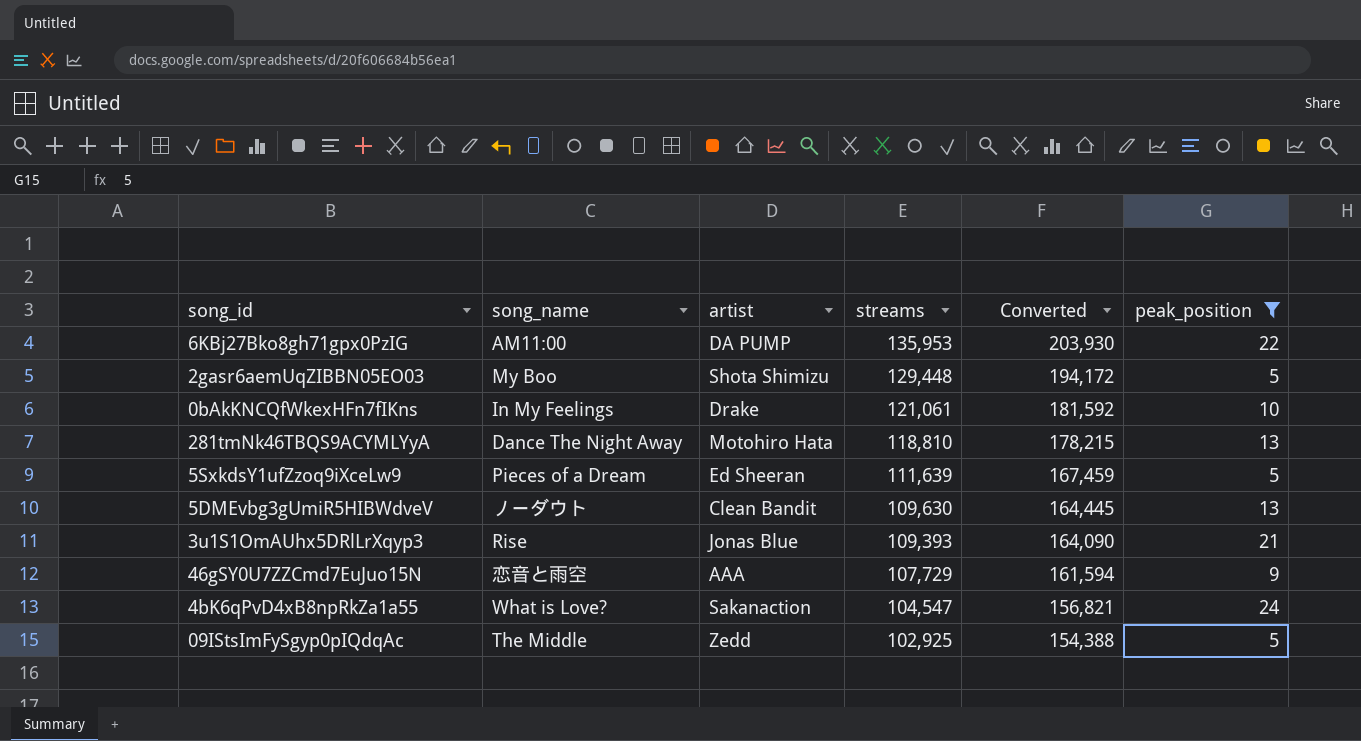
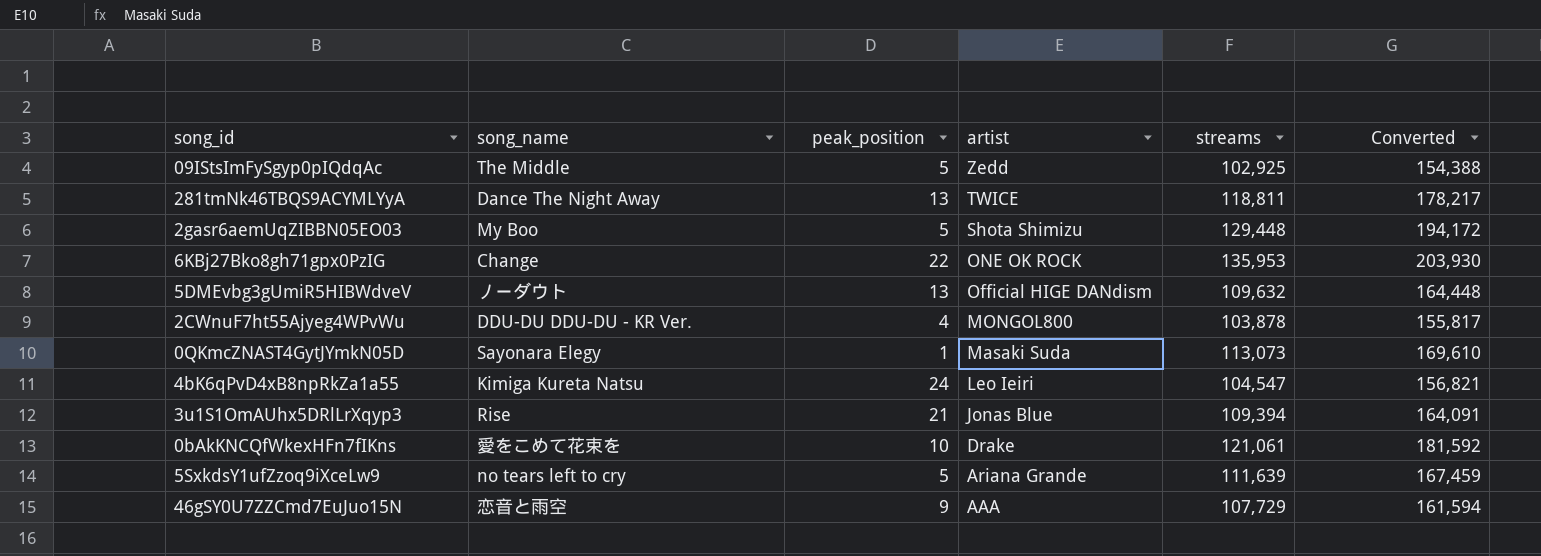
filter: peak_position >= 5 -> none
row order: streams descending -> artist descending
column peak_position | position: 6 -> 3
281tmNk46TBQS9ACYMLYyA | artist: Motohiro Hata -> TWICE
281tmNk46TBQS9ACYMLYyA | streams: 118,810 -> 118,811
281tmNk46TBQS9ACYMLYyA | Converted: 178,215 -> 178,217
6KBj27Bko8gh71gpx0PzIG | song_name: AM11:00 -> Change
6KBj27Bko8gh71gpx0PzIG | artist: DA PUMP -> ONE OK ROCK
5DMEvbg3gUmiR5HIBWdveV | artist: Clean Bandit -> Official HIGE DANdism
5DMEvbg3gUmiR5HIBWdveV | streams: 109,630 -> 109,632
5DMEvbg3gUmiR5HIBWdveV | Converted: 164,445 -> 164,448
4bK6qPvD4xB8npRkZa1a55 | song_name: What is Love? -> Kimiga Kureta Natsu
4bK6qPvD4xB8npRkZa1a55 | artist: Sakanaction -> Leo Ieiri
3u1S1OmAUhx5DRlLrXqyp3 | streams: 109,393 -> 109,394
3u1S1OmAUhx5DRlLrXqyp3 | Converted: 164,090 -> 164,091
0bAkKNCQfWkexHFn7fIKns | song_name: In My Feelings -> 愛をこめて花束を
5SxkdsY1ufZzoq9iXceLw9 | song_name: Pieces of a Dream -> no tears left to cry
5SxkdsY1ufZzoq9iXceLw9 | artist: Ed Sheeran -> Ariana Grande

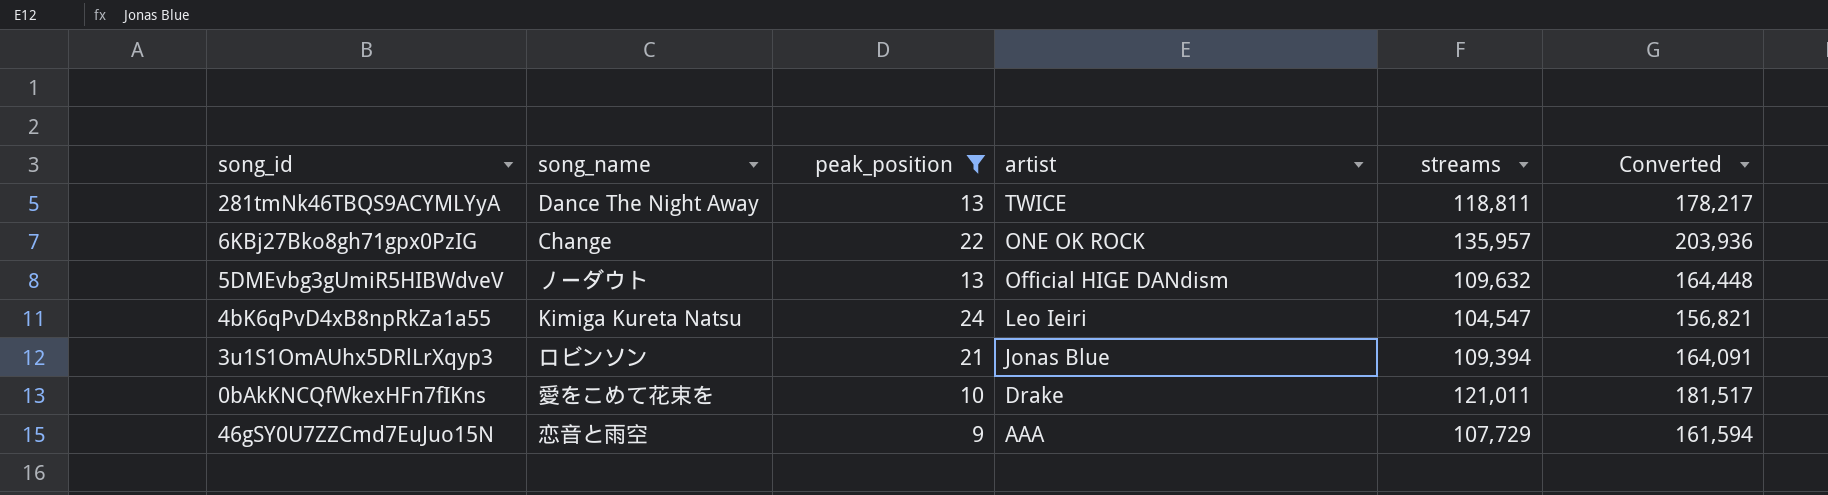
filter: none -> peak_position >= 9
6KBj27Bko8gh71gpx0PzIG | streams: 135,953 -> 135,957
6KBj27Bko8gh71gpx0PzIG | Converted: 203,930 -> 203,936
3u1S1OmAUhx5DRlLrXqyp3 | song_name: Rise -> ロビンソン
0bAkKNCQfWkexHFn7fIKns | streams: 121,061 -> 121,011
0bAkKNCQfWkexHFn7fIKns | Converted: 181,592 -> 181,517

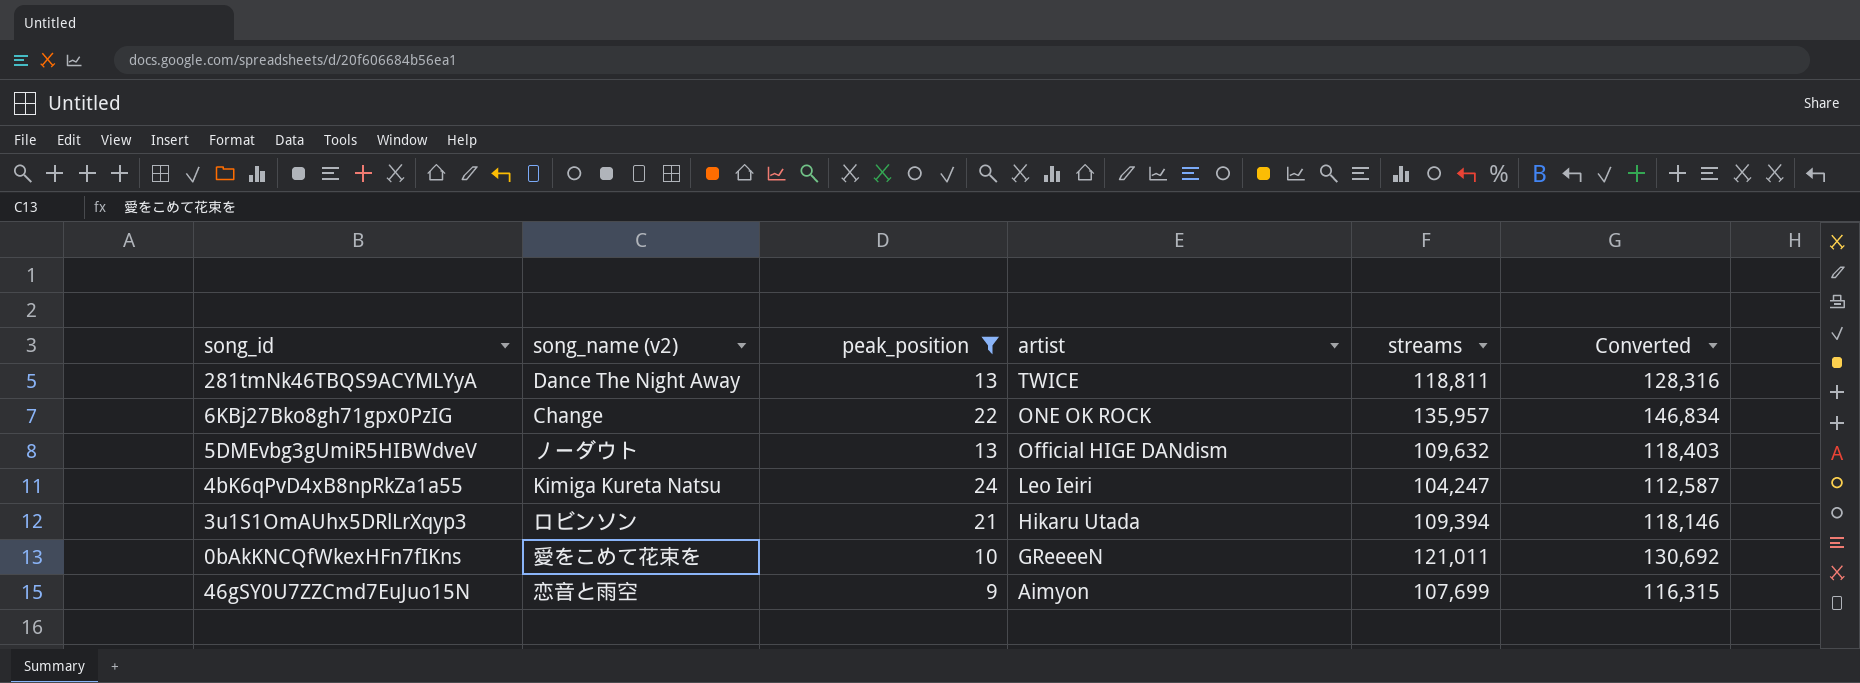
column name: song_name -> song_name (v2)
column Converted | formula: [streams] * 1.5 -> [streams] * 1.08
4bK6qPvD4xB8npRkZa1a55 | streams: 104,547 -> 104,247
3u1S1OmAUhx5DRlLrXqyp3 | artist: Jonas Blue -> Hikaru Utada
0bAkKNCQfWkexHFn7fIKns | artist: Drake -> GReeeeN
46gSY0U7ZZCmd7EuJuo15N | artist: AAA -> Aimyon
46gSY0U7ZZCmd7EuJuo15N | streams: 107,729 -> 107,699

